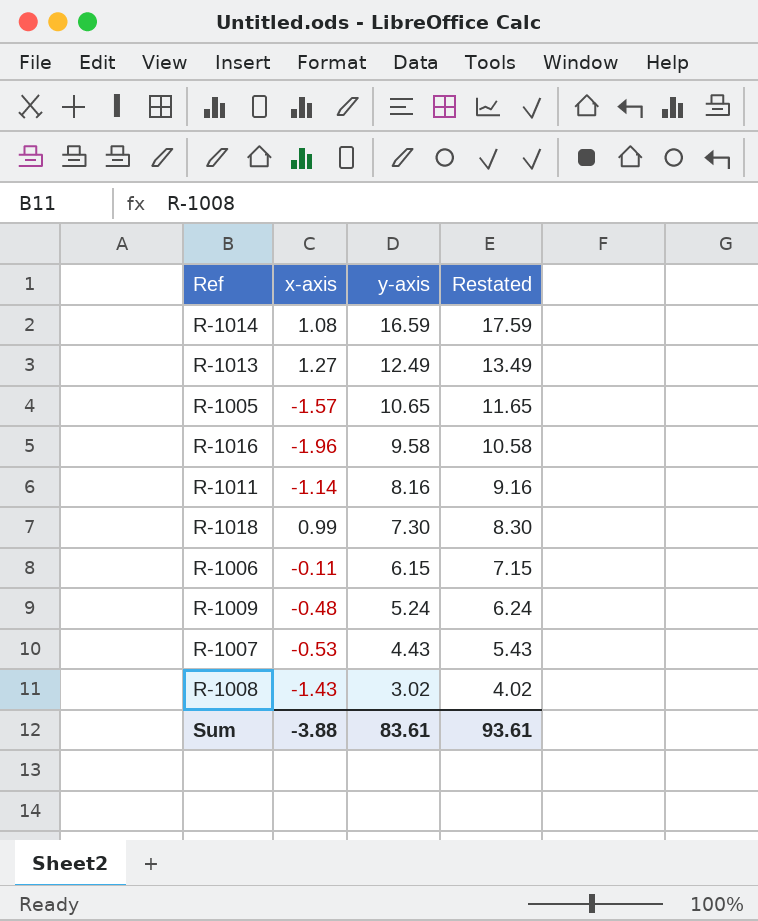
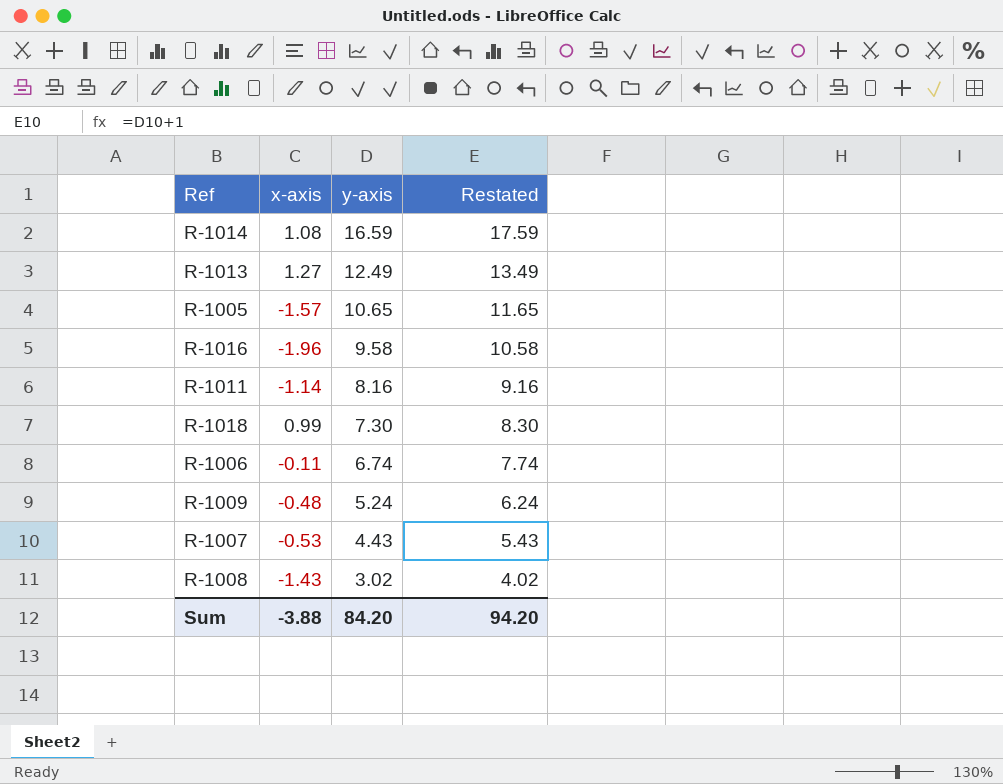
R-1006 | y-axis: 6.15 -> 6.74
R-1006 | Restated: 7.15 -> 7.74
Sum | y-axis: 83.61 -> 84.20
Sum | Restated: 93.61 -> 94.20

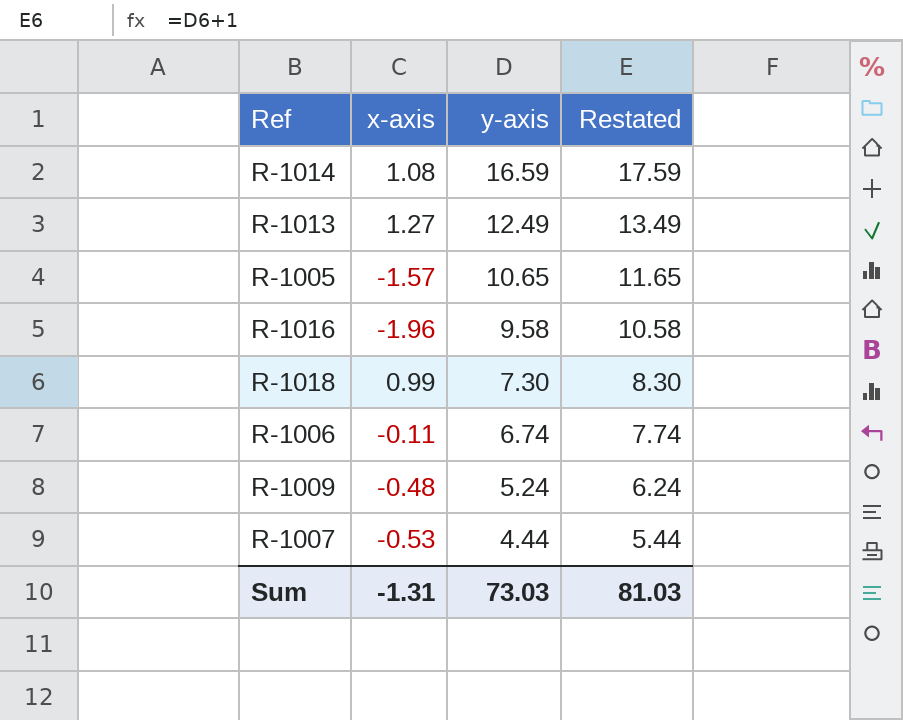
row R-1011: -1.14 | 8.16 | 9.16 -> none
row R-1008: -1.43 | 3.02 | 4.02 -> none
R-1007 | y-axis: 4.43 -> 4.44
R-1007 | Restated: 5.43 -> 5.44
Sum | x-axis: -3.88 -> -1.31
Sum | y-axis: 84.20 -> 73.03
Sum | Restated: 94.20 -> 81.03

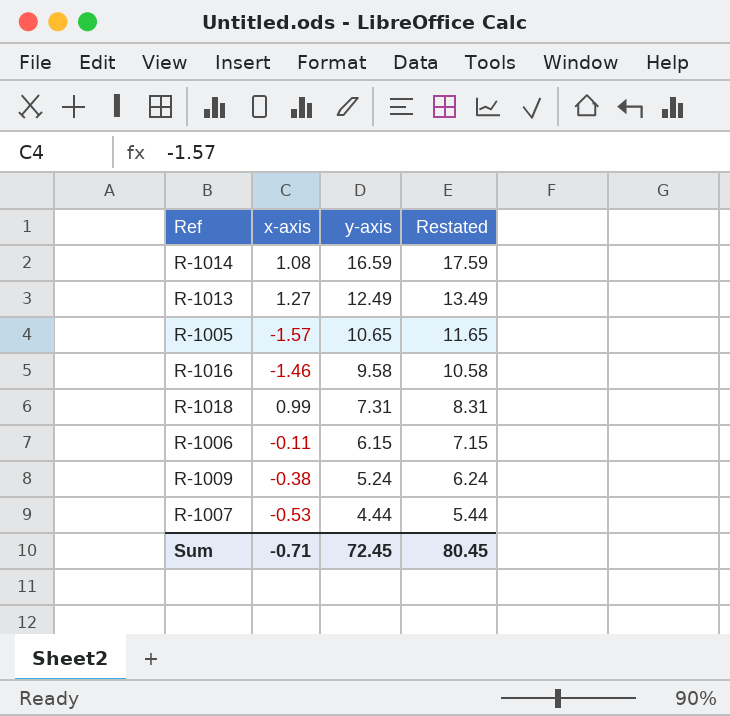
R-1016 | x-axis: -1.96 -> -1.46
R-1018 | y-axis: 7.30 -> 7.31
R-1018 | Restated: 8.30 -> 8.31
R-1006 | y-axis: 6.74 -> 6.15
R-1006 | Restated: 7.74 -> 7.15
R-1009 | x-axis: -0.48 -> -0.38
Sum | x-axis: -1.31 -> -0.71
Sum | y-axis: 73.03 -> 72.45
Sum | Restated: 81.03 -> 80.45

